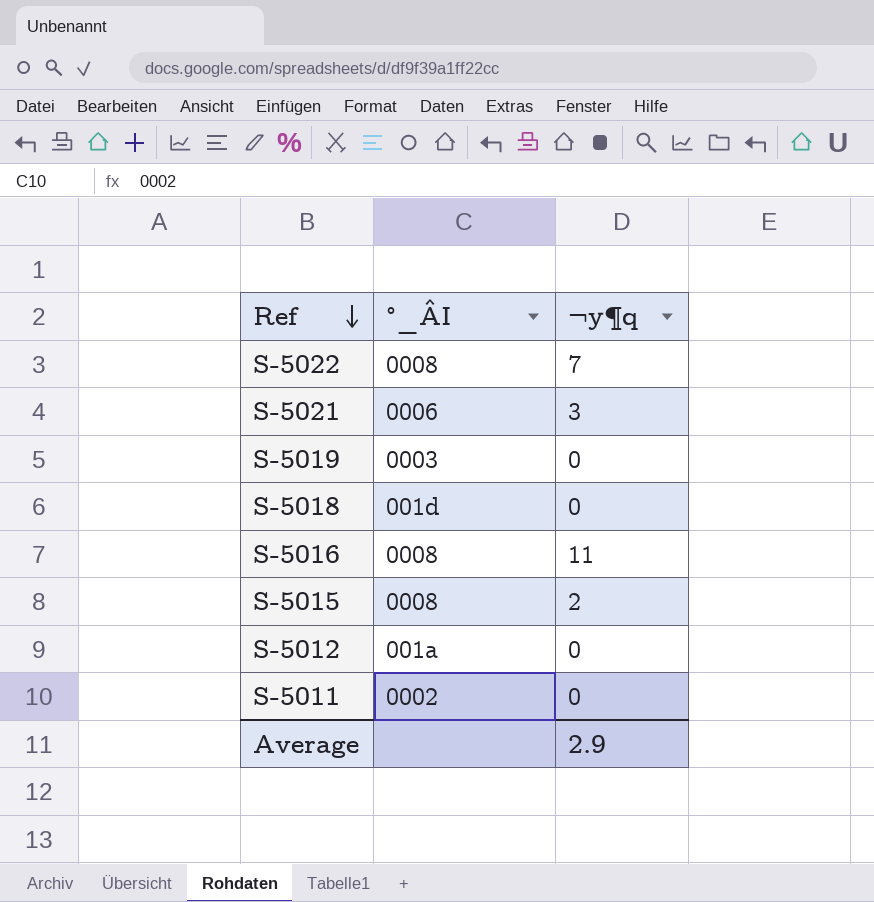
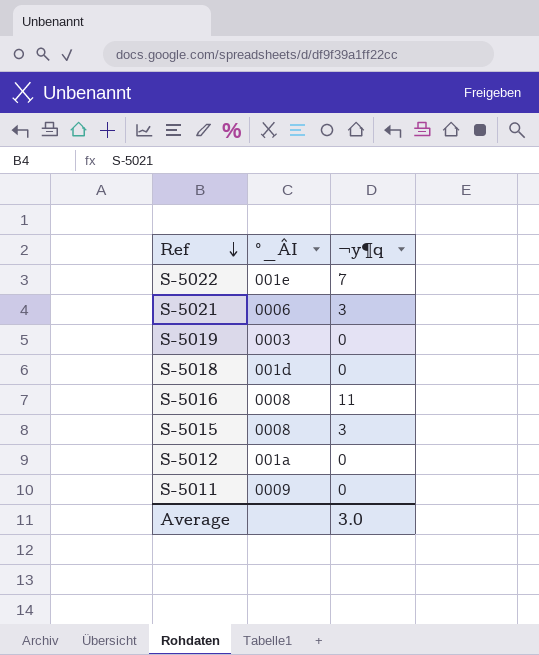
S-5022 | °_ÂI: 0008 -> 001e
S-5015 | ¬y¶q: 2 -> 3
S-5011 | °_ÂI: 0002 -> 0009
Average | ¬y¶q: 2.9 -> 3.0

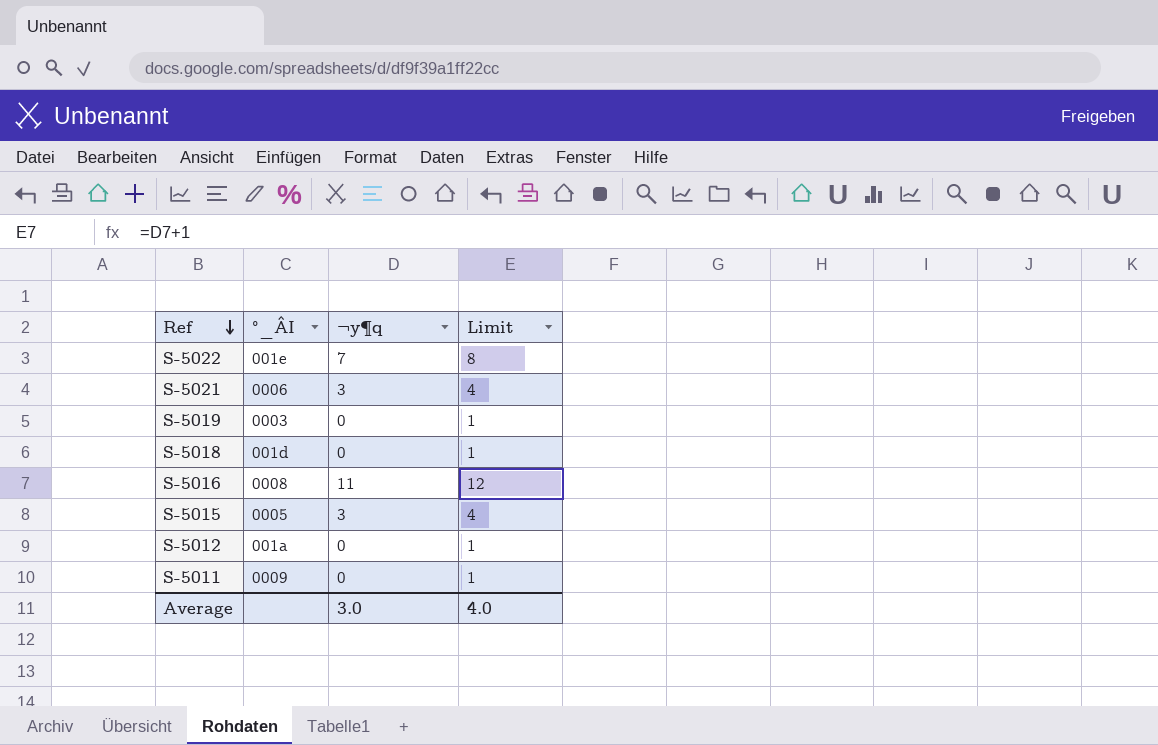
column Limit | formula: none -> [¬y¶q] + 1
S-5015 | °_ÂI: 0008 -> 0005

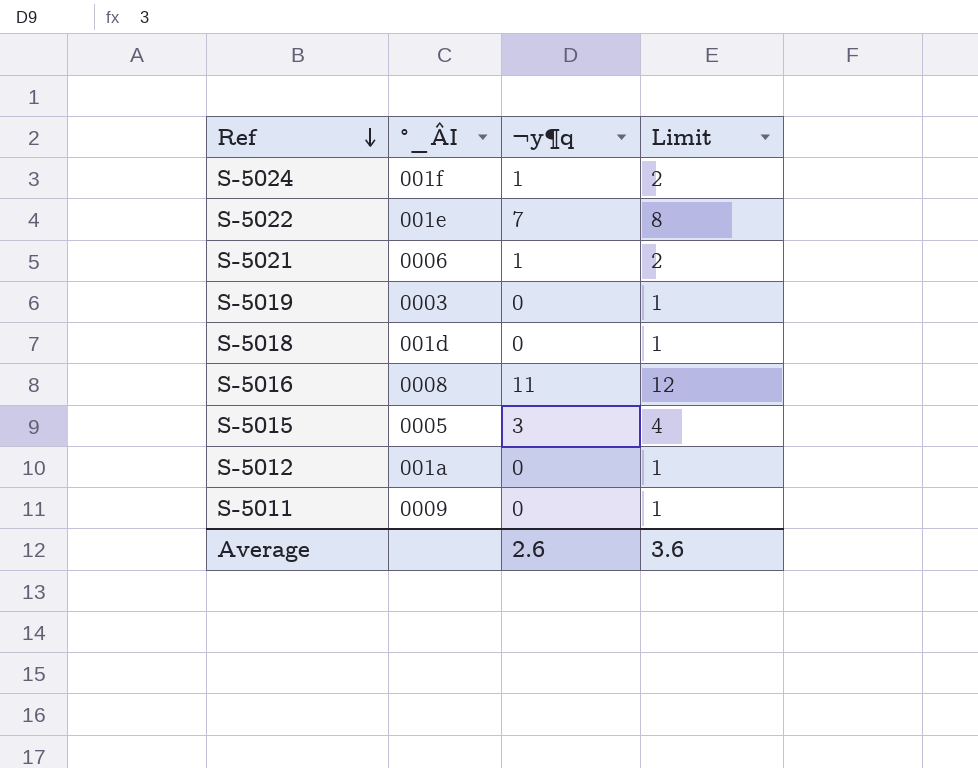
row S-5024: none -> 001f | 1 | 2
S-5021 | ¬y¶q: 3 -> 1
S-5021 | Limit: 4 -> 2
Average | ¬y¶q: 3.0 -> 2.6
Average | Limit: 4.0 -> 3.6

